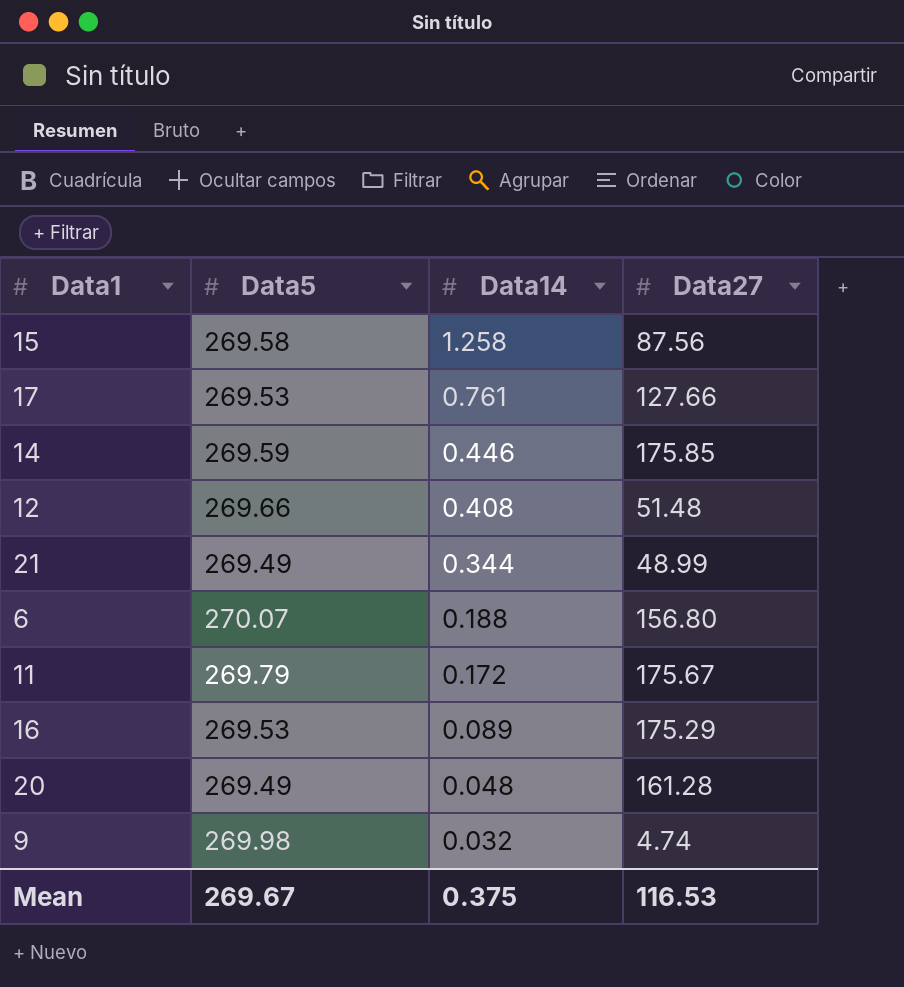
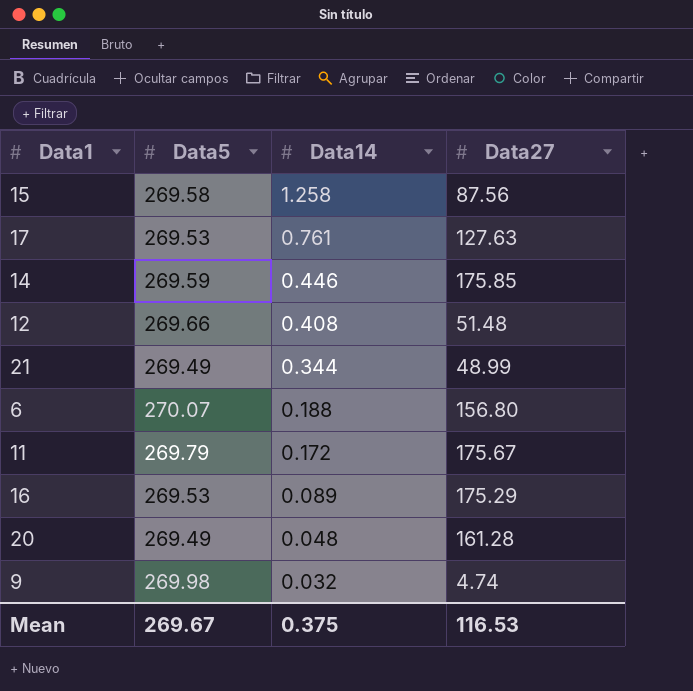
17 | Data27: 127.66 -> 127.63

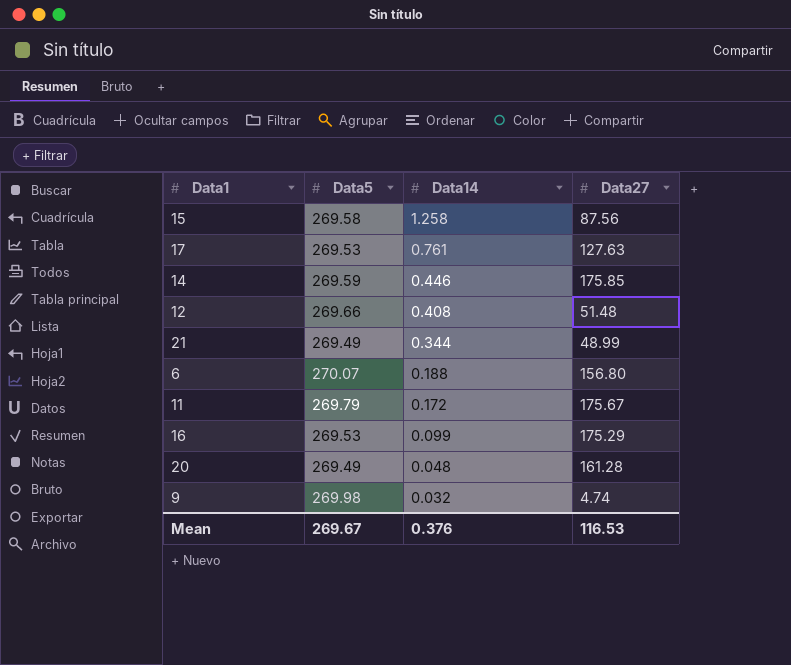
16 | Data14: 0.089 -> 0.099
Mean | Data14: 0.375 -> 0.376

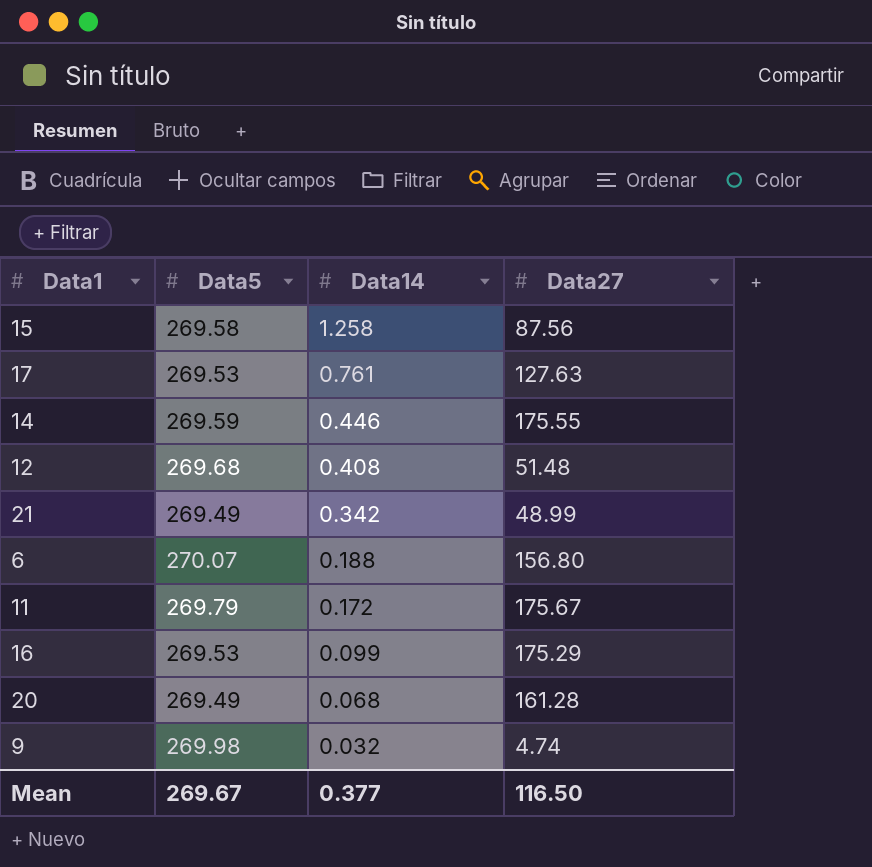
14 | Data27: 175.85 -> 175.55
12 | Data5: 269.66 -> 269.68
21 | Data14: 0.344 -> 0.342
20 | Data14: 0.048 -> 0.068
Mean | Data14: 0.376 -> 0.377
Mean | Data27: 116.53 -> 116.50

